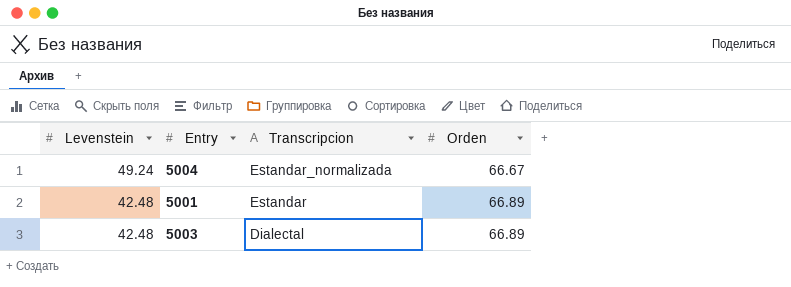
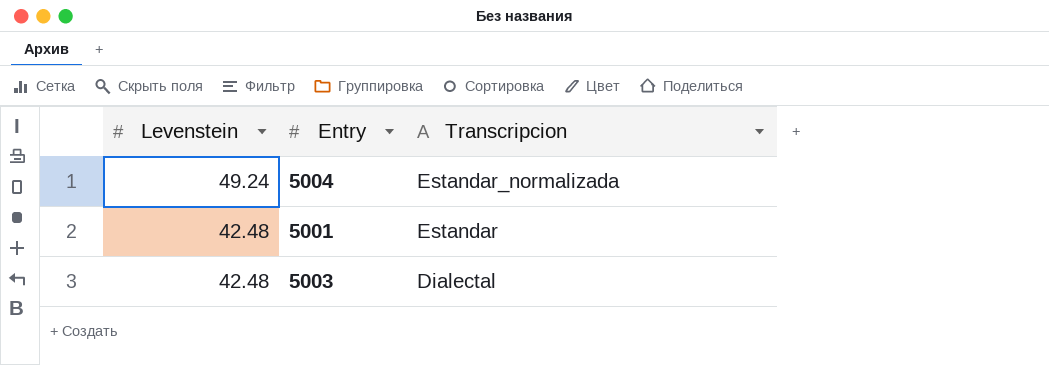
column Orden | position: 4 -> none

